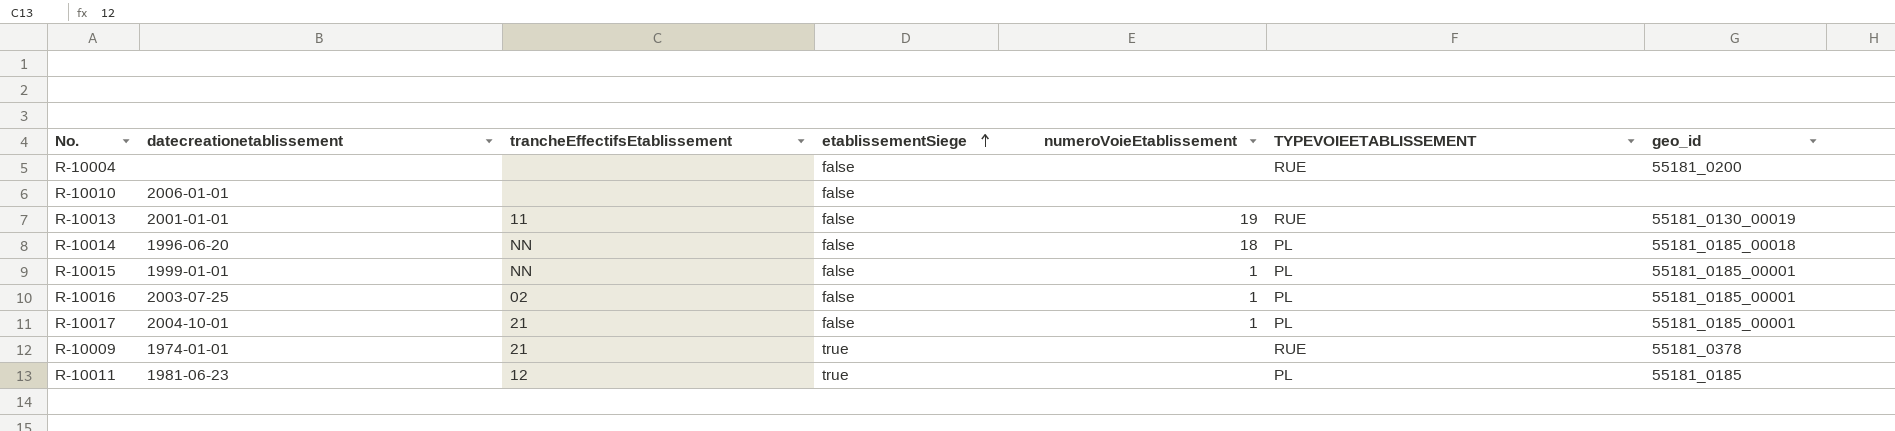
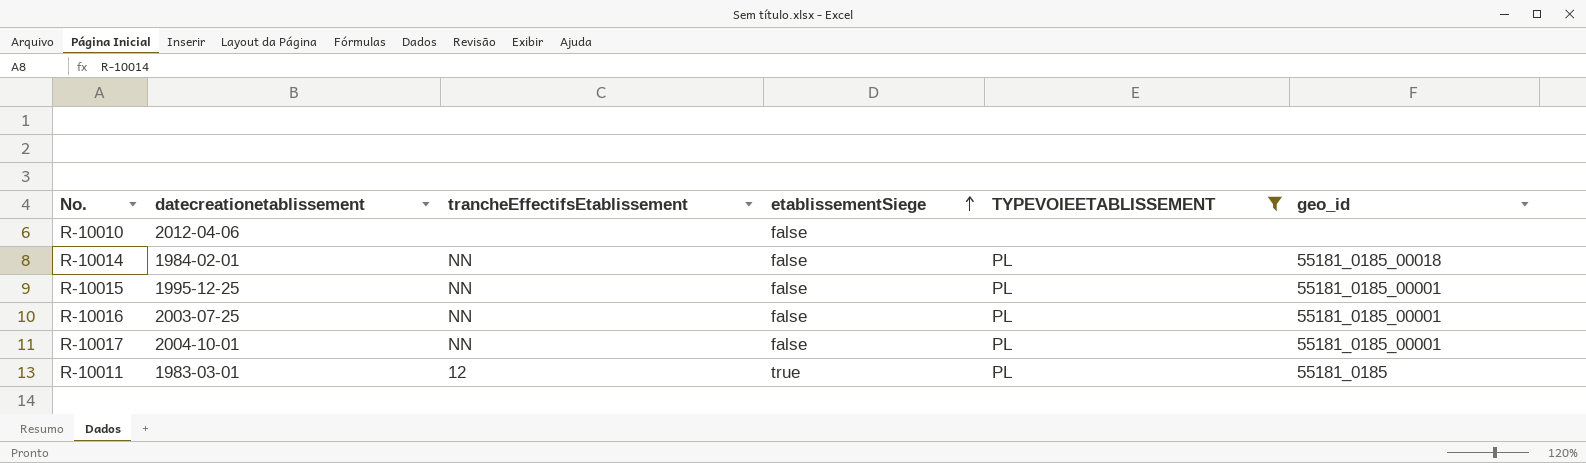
filter: none -> TYPEVOIEETABLISSEMENT != RUE
column numeroVoieEtablissement | position: 5 -> none
R-10010 | datecreationetablissement: 2006-01-01 -> 2012-04-06
R-10014 | datecreationetablissement: 1996-06-20 -> 1984-02-01
R-10015 | datecreationetablissement: 1999-01-01 -> 1995-12-25
R-10016 | trancheEffectifsEtablissement: 02 -> NN
R-10017 | trancheEffectifsEtablissement: 21 -> NN
R-10011 | datecreationetablissement: 1981-06-23 -> 1983-03-01

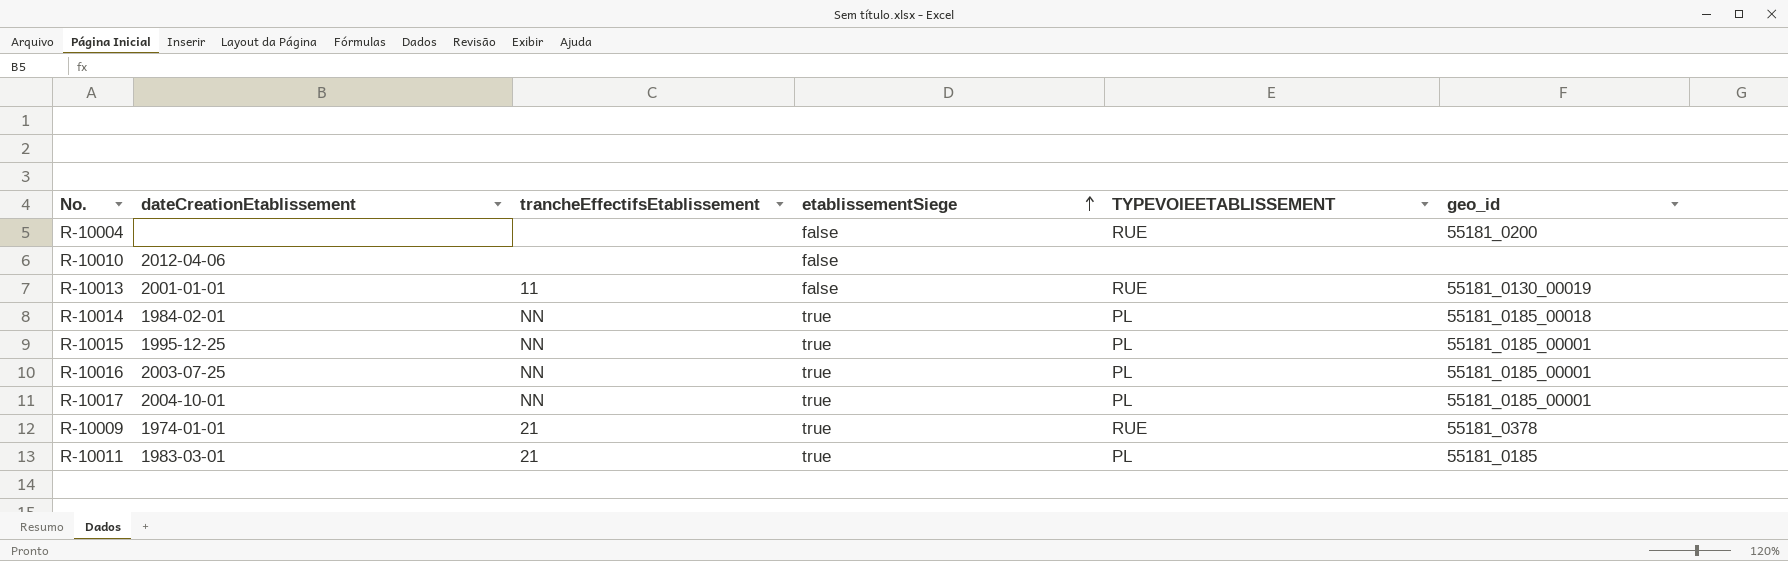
filter: TYPEVOIEETABLISSEMENT != RUE -> none
column name: datecreationetablissement -> dateCreationEtablissement
R-10014 | etablissementSiege: false -> true
R-10015 | etablissementSiege: false -> true
R-10016 | etablissementSiege: false -> true
R-10017 | etablissementSiege: false -> true
R-10011 | trancheEffectifsEtablissement: 12 -> 21

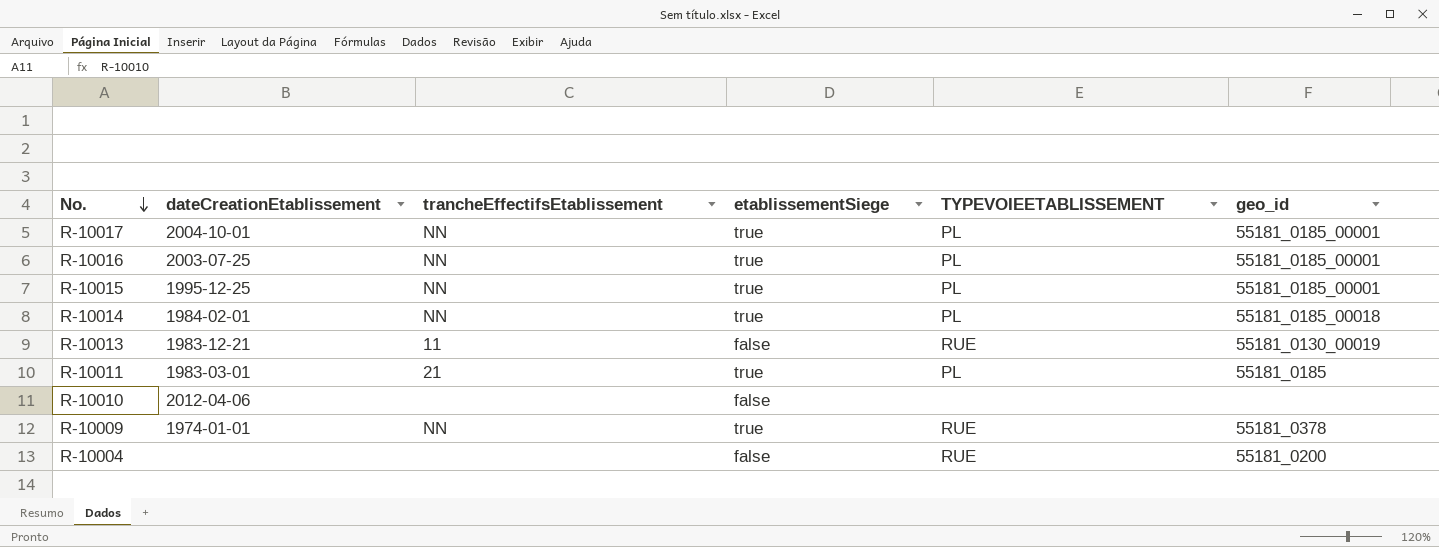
row order: etablissementSiege ascending -> No. descending
R-10013 | dateCreationEtablissement: 2001-01-01 -> 1983-12-21
R-10009 | trancheEffectifsEtablissement: 21 -> NN

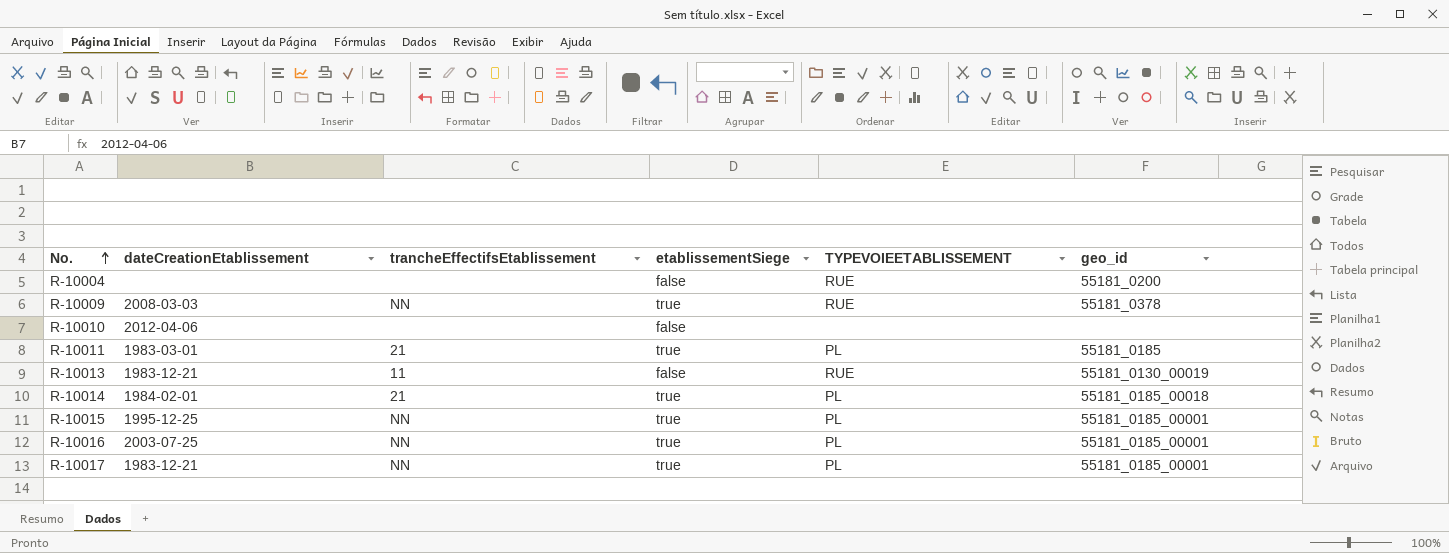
row order: No. descending -> No. ascending
R-10009 | dateCreationEtablissement: 1974-01-01 -> 2008-03-03
R-10014 | trancheEffectifsEtablissement: NN -> 21
R-10017 | dateCreationEtablissement: 2004-10-01 -> 1983-12-21

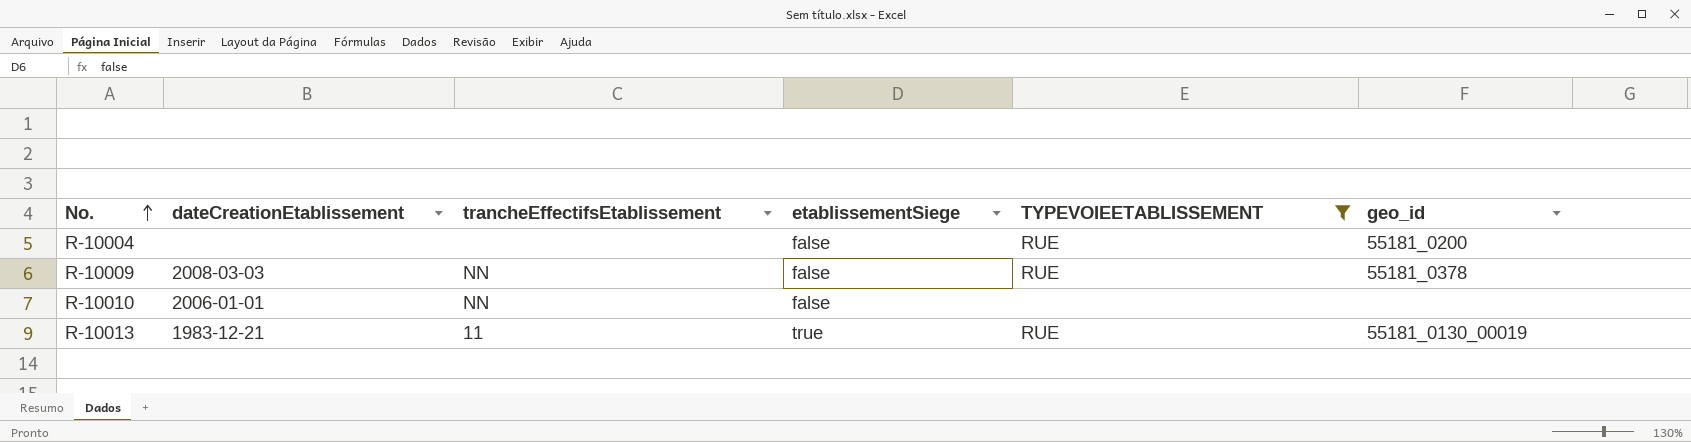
filter: none -> TYPEVOIEETABLISSEMENT != PL
R-10009 | etablissementSiege: true -> false
R-10010 | dateCreationEtablissement: 2012-04-06 -> 2006-01-01
R-10010 | trancheEffectifsEtablissement: none -> NN
R-10013 | etablissementSiege: false -> true

